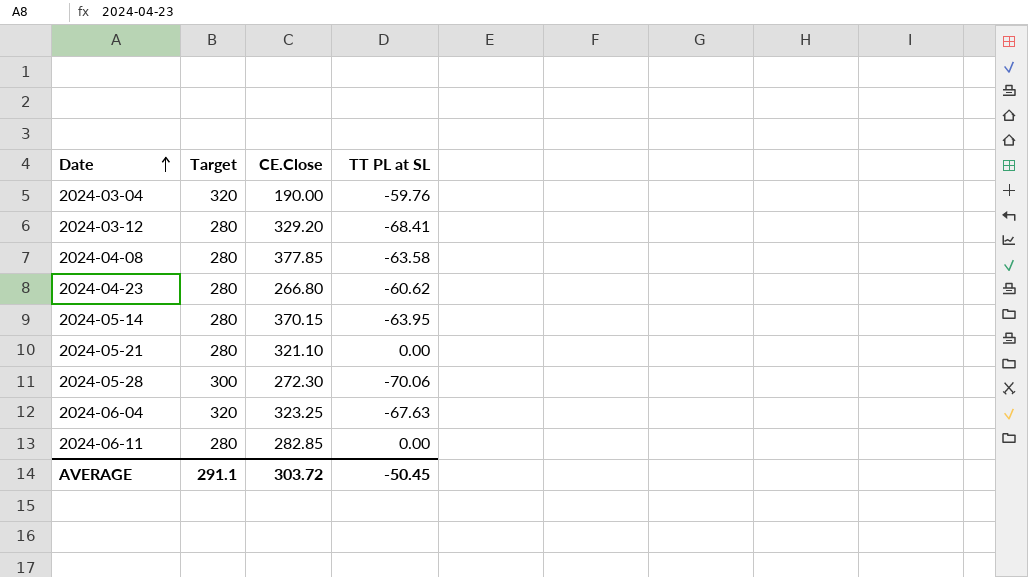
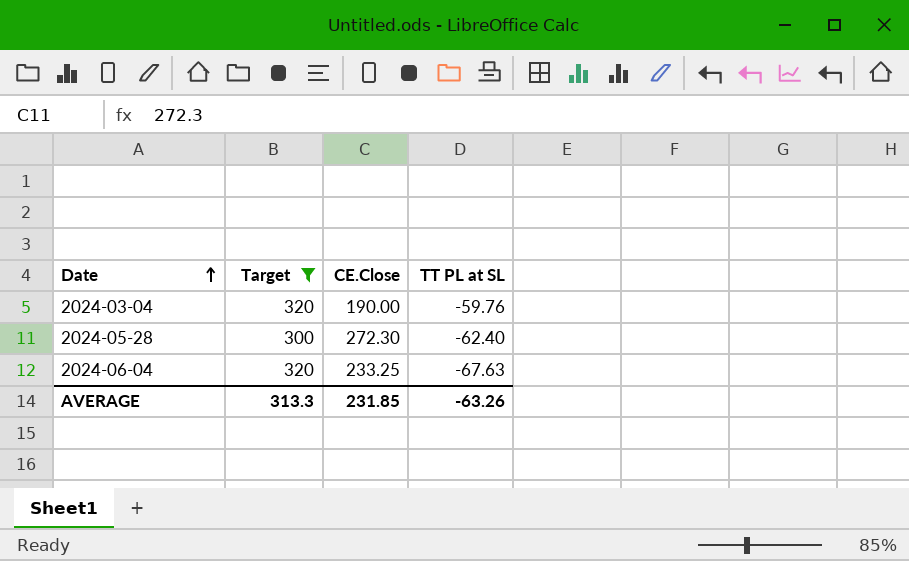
filter: none -> Target != 280
2024-05-28 | TT PL at SL: -70.06 -> -62.40
2024-06-04 | CE.Close: 323.25 -> 233.25
AVERAGE | Target: 291.1 -> 313.3
AVERAGE | CE.Close: 303.72 -> 231.85
AVERAGE | TT PL at SL: -50.45 -> -63.26

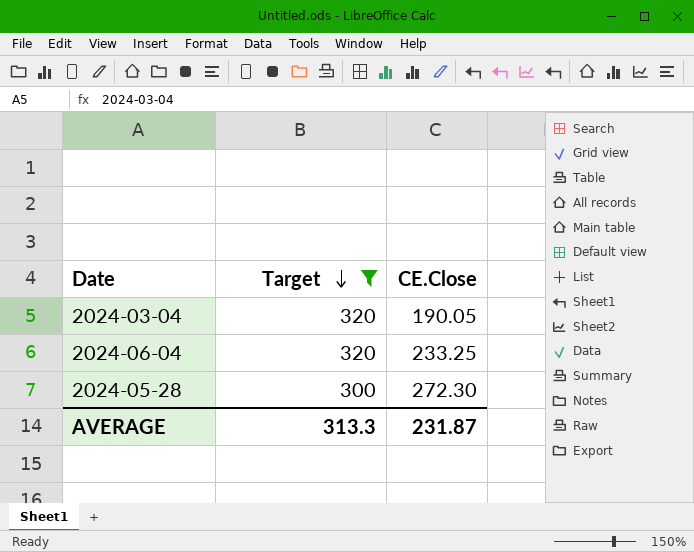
row order: Date ascending -> Target descending
column TT PL at SL | position: 4 -> none
2024-03-04 | CE.Close: 190.00 -> 190.05
AVERAGE | CE.Close: 231.85 -> 231.87

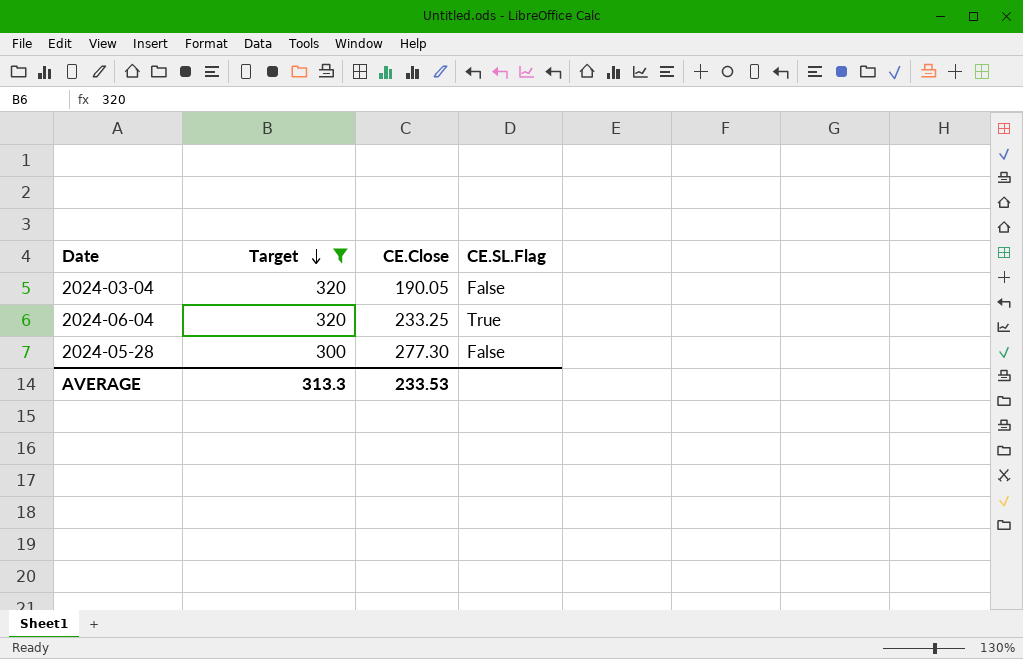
column CE.SL.Flag | position: none -> 4
2024-05-28 | CE.Close: 272.30 -> 277.30
AVERAGE | CE.Close: 231.87 -> 233.53

